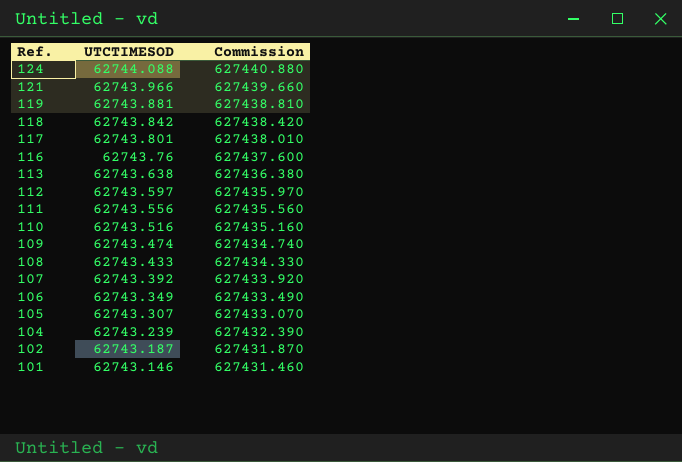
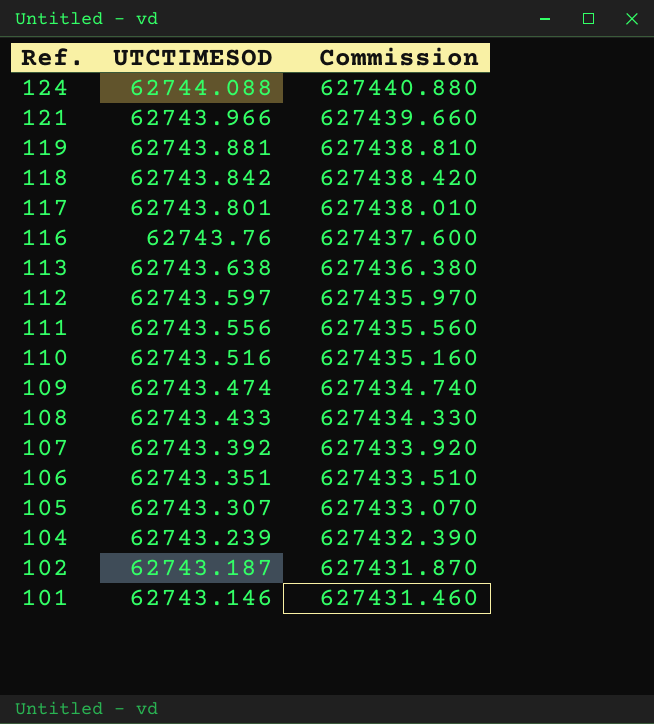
106 | UTCTIMESOD: 62743.349 -> 62743.351
106 | Commission: 627433.490 -> 627433.510

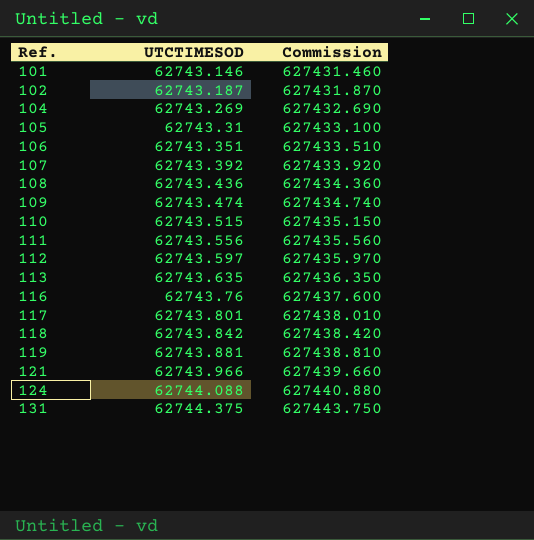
row order: Ref. descending -> Ref. ascending
104 | UTCTIMESOD: 62743.239 -> 62743.269
104 | Commission: 627432.390 -> 627432.690
105 | UTCTIMESOD: 62743.307 -> 62743.31
105 | Commission: 627433.070 -> 627433.100
108 | UTCTIMESOD: 62743.433 -> 62743.436
108 | Commission: 627434.330 -> 627434.360
110 | UTCTIMESOD: 62743.516 -> 62743.515
110 | Commission: 627435.160 -> 627435.150
113 | UTCTIMESOD: 62743.638 -> 62743.635
113 | Commission: 627436.380 -> 627436.350
row 131: none -> 62744.375 | 627443.750

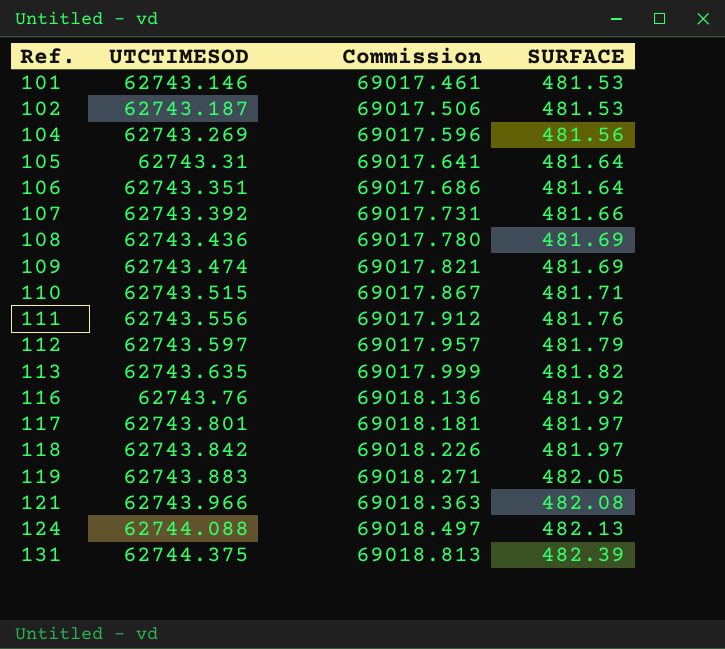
column Commission | formula: [UTCTIMESOD] * 10 -> [UTCTIMESOD] * 1.1
column SURFACE | position: none -> 4
119 | UTCTIMESOD: 62743.881 -> 62743.883

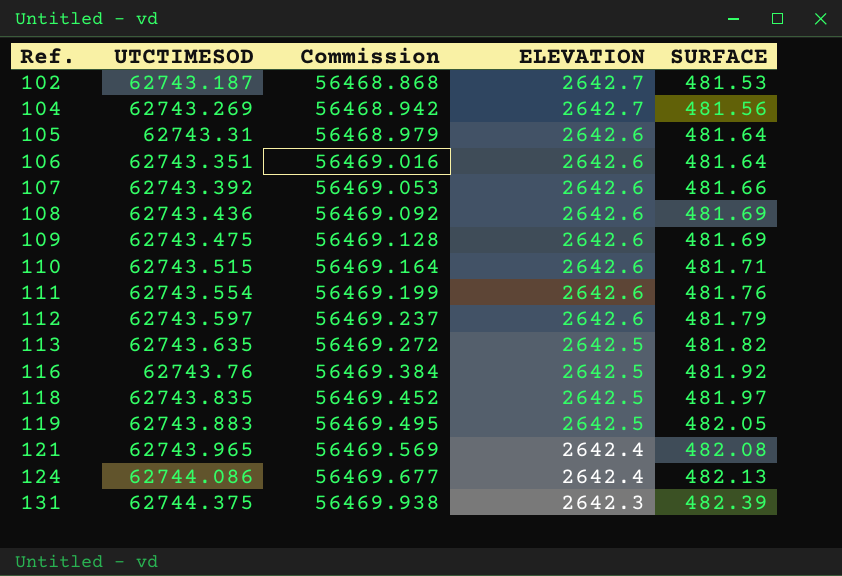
column Commission | formula: [UTCTIMESOD] * 1.1 -> [UTCTIMESOD] * 0.9
column ELEVATION | position: none -> 4
row 101: 62743.146 | 69017.461 | 481.53 -> none
row 117: 62743.801 | 69018.181 | 481.97 -> none
109 | UTCTIMESOD: 62743.474 -> 62743.475
111 | UTCTIMESOD: 62743.556 -> 62743.554
118 | UTCTIMESOD: 62743.842 -> 62743.835
121 | UTCTIMESOD: 62743.966 -> 62743.965
124 | UTCTIMESOD: 62744.088 -> 62744.086

